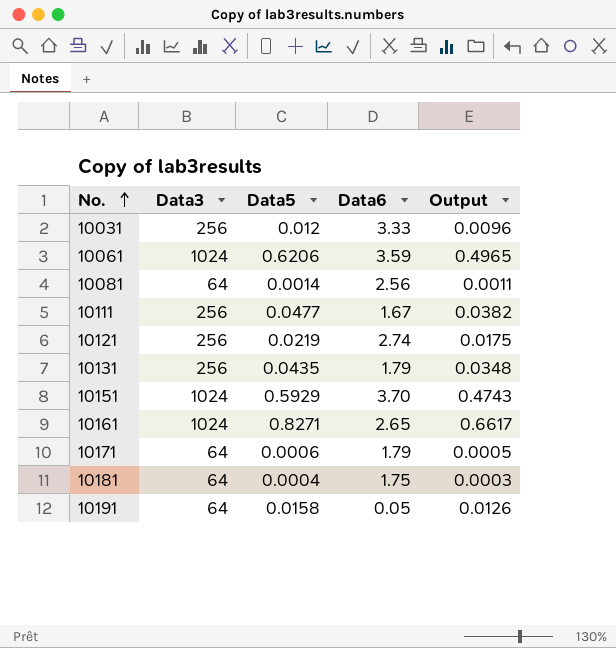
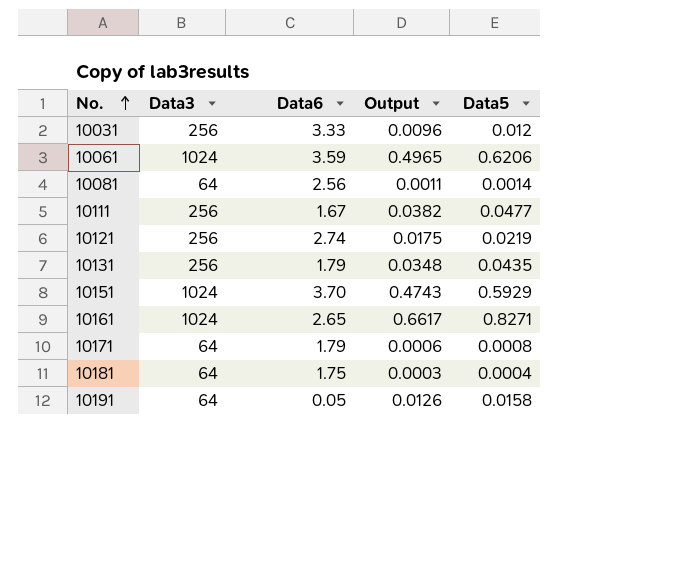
column Data5 | position: 3 -> 5
10171 | Output: 0.0005 -> 0.0006
10171 | Data5: 0.0006 -> 0.0008

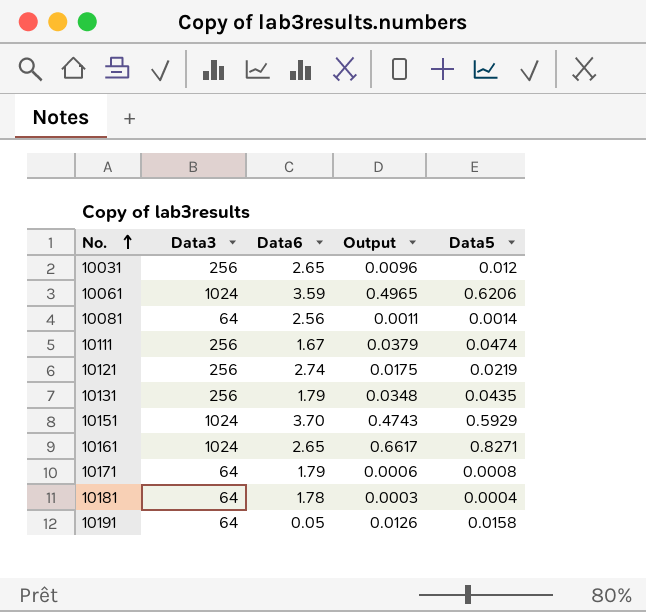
10031 | Data6: 3.33 -> 2.65
10111 | Output: 0.0382 -> 0.0379
10111 | Data5: 0.0477 -> 0.0474
10181 | Data6: 1.75 -> 1.78

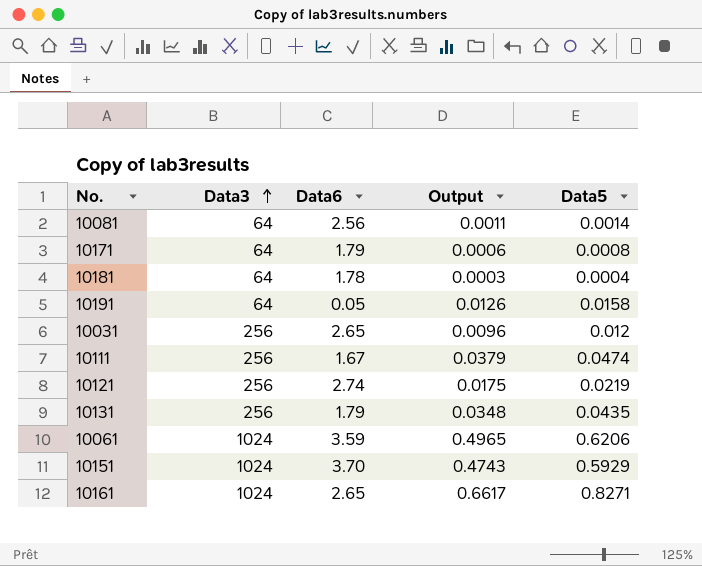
row order: No. ascending -> Data3 ascending

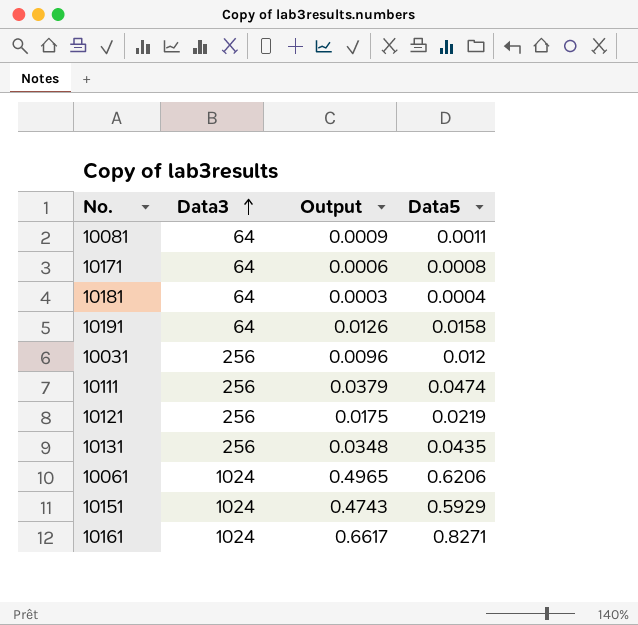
column Data6 | position: 3 -> none
10081 | Output: 0.0011 -> 0.0009
10081 | Data5: 0.0014 -> 0.0011

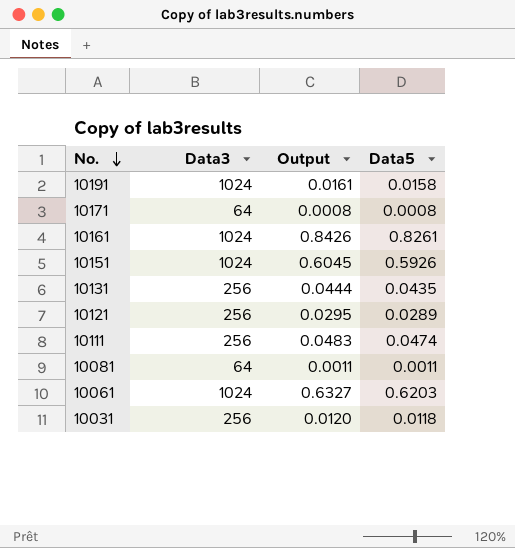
row order: Data3 ascending -> No. descending
column Output | formula: [Data5] * 0.8 -> [Data5] * 1.02
row 10181: 64 | 0.0003 | 0.0004 -> none
10191 | Data3: 64 -> 1024
10161 | Data5: 0.8271 -> 0.8261
10151 | Data5: 0.5929 -> 0.5926
10121 | Data5: 0.0219 -> 0.0289
10061 | Data5: 0.6206 -> 0.6203
10031 | Data5: 0.012 -> 0.0118

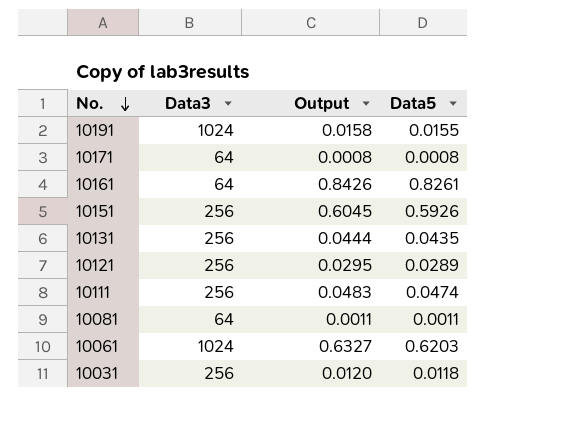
10191 | Output: 0.0161 -> 0.0158
10191 | Data5: 0.0158 -> 0.0155
10161 | Data3: 1024 -> 64
10151 | Data3: 1024 -> 256

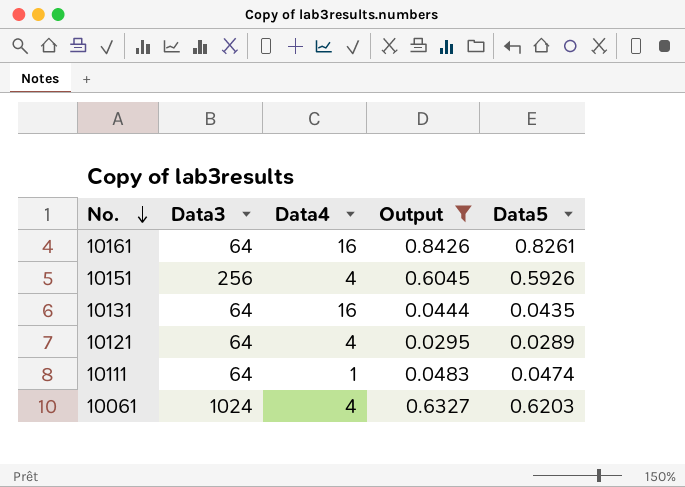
filter: none -> Output >= 0.0295
column Data4 | position: none -> 3
10131 | Data3: 256 -> 64
10121 | Data3: 256 -> 64
10111 | Data3: 256 -> 64

